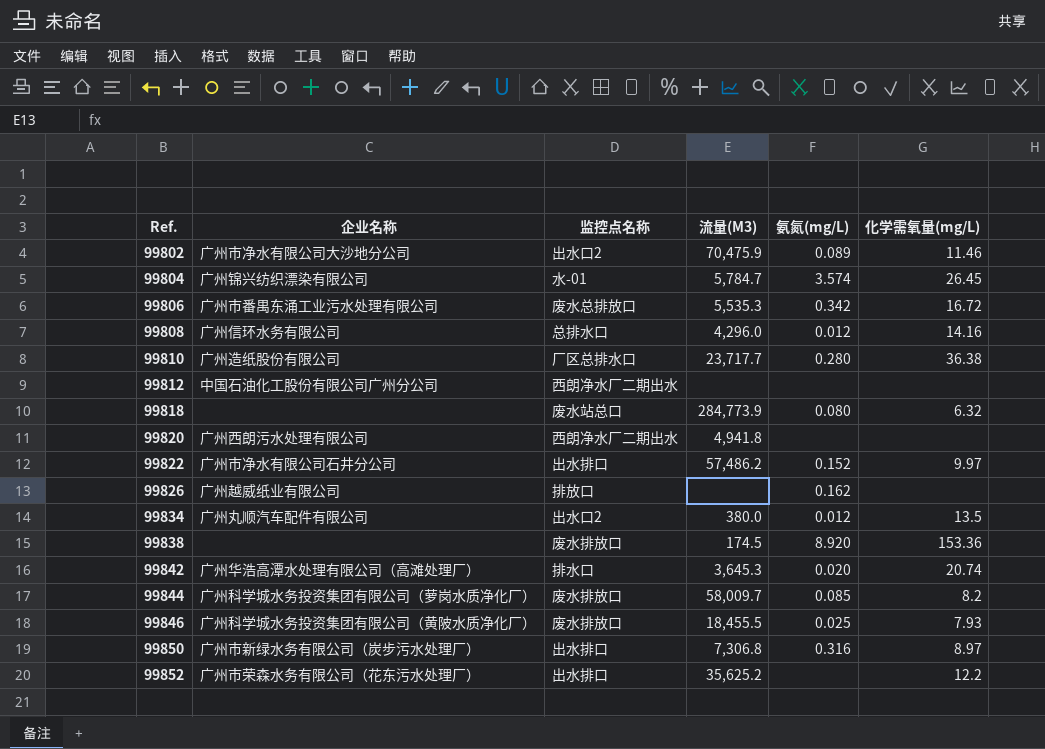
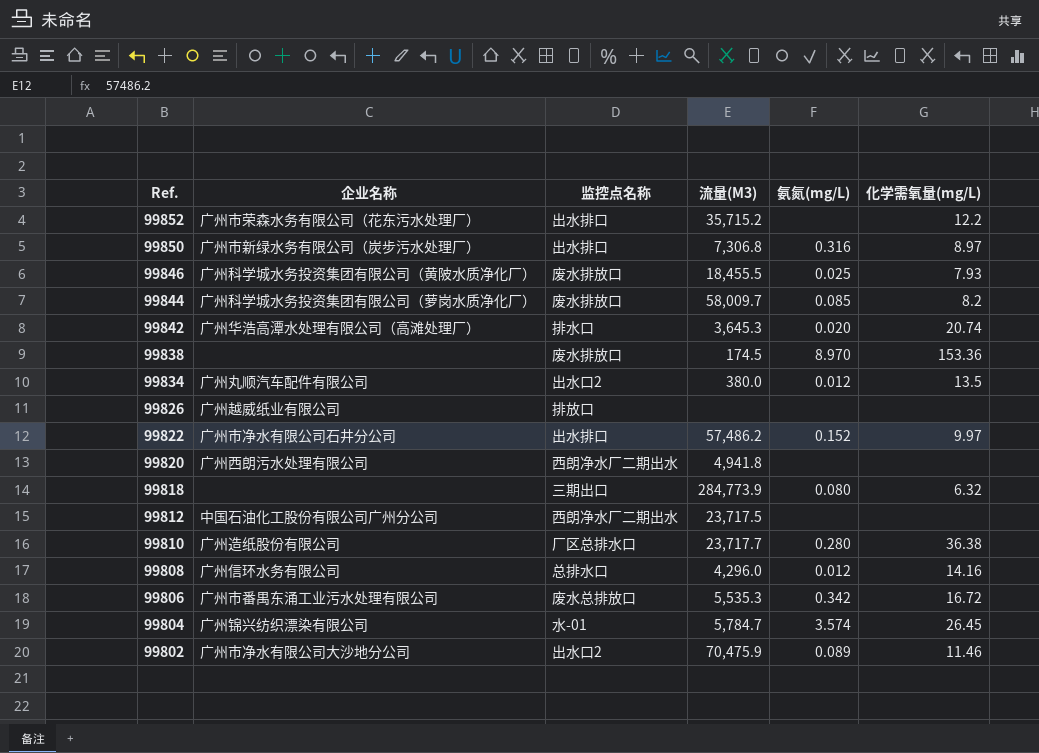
row order: Ref. ascending -> Ref. descending
99852 | 流量(M3): 35,625.2 -> 35,715.2
99838 | 氨氮(mg/L): 8.920 -> 8.970
99826 | 氨氮(mg/L): 0.162 -> none
99818 | 监控点名称: 废水站总口 -> 三期出口
99812 | 流量(M3): none -> 23,717.5

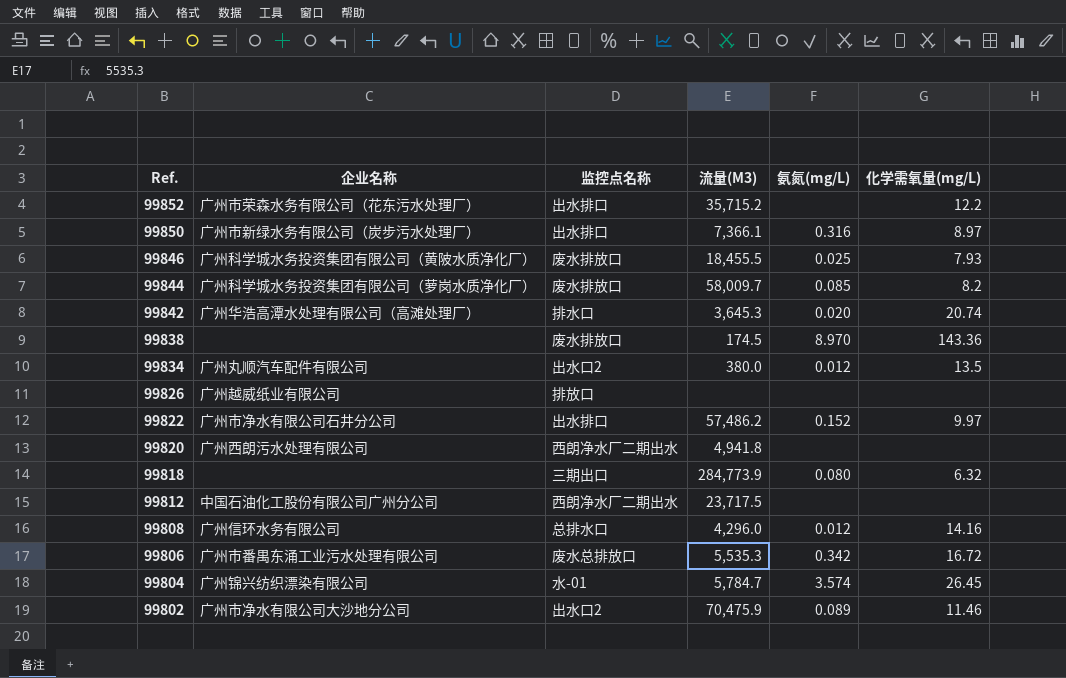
row 99810: 广州造纸股份有限公司 | 厂区总排水口 | 23,717.7 | 0.280 | 36.38 -> none
99850 | 流量(M3): 7,306.8 -> 7,366.1
99838 | 化学需氧量(mg/L): 153.36 -> 143.36

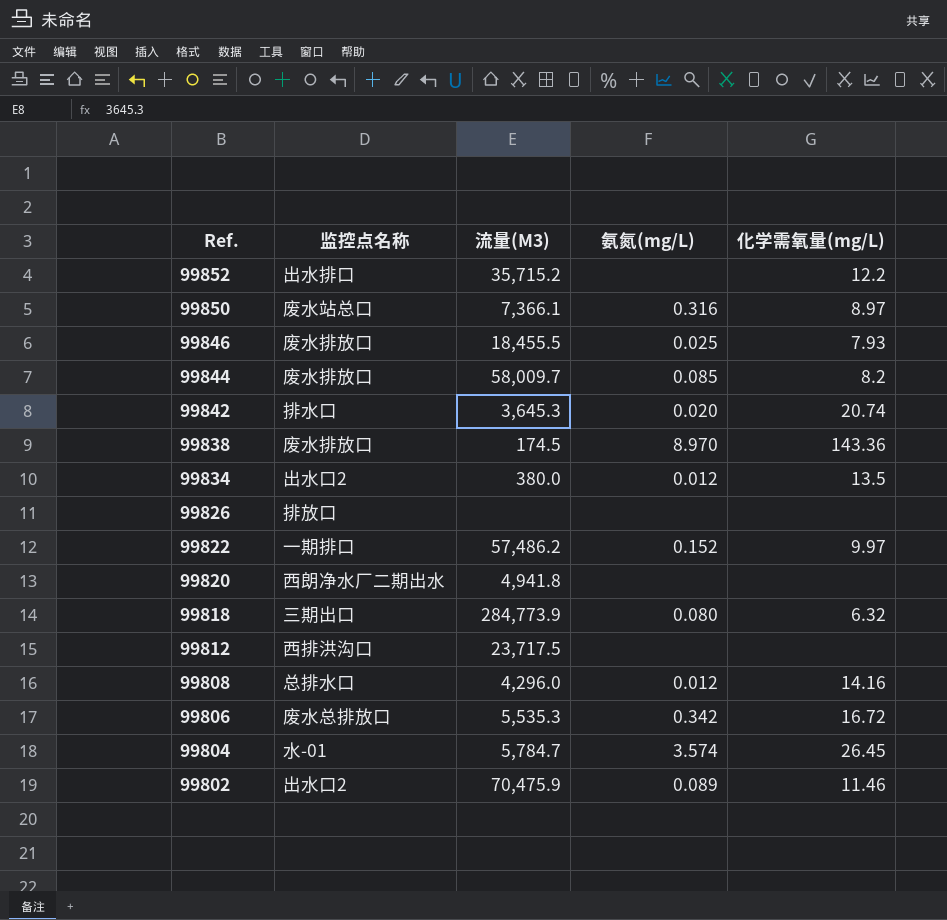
column 企业名称 | position: 2 -> none
99850 | 监控点名称: 出水排口 -> 废水站总口
99822 | 监控点名称: 出水排口 -> 一期排口
99812 | 监控点名称: 西朗净水厂二期出水 -> 西排洪沟口

